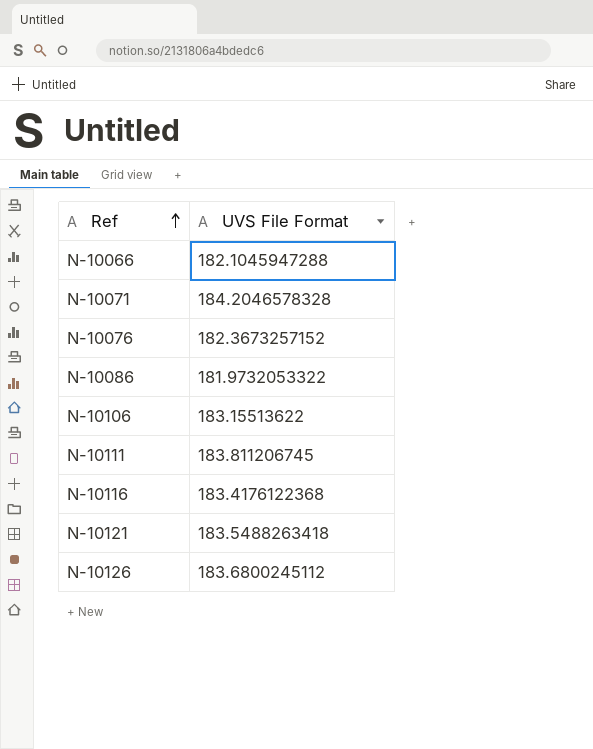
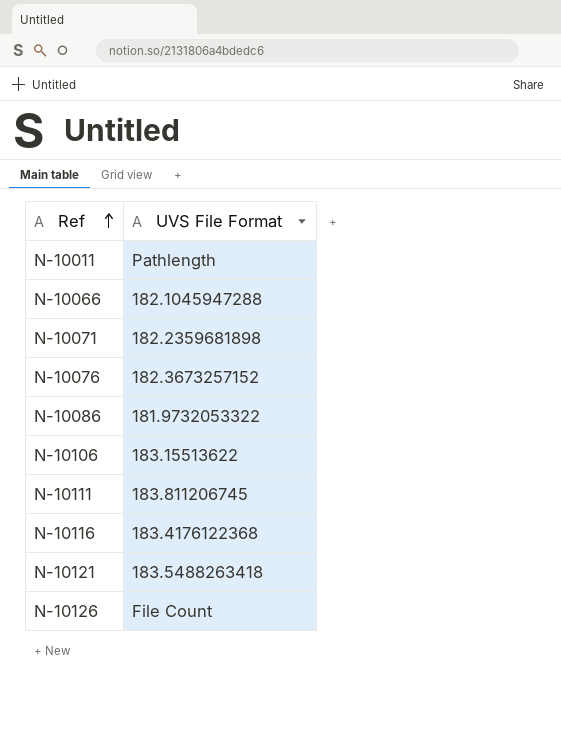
row N-10011: none -> Pathlength
N-10071 | UVS File Format: 184.2046578328 -> 182.2359681898
N-10126 | UVS File Format: 183.6800245112 -> File Count

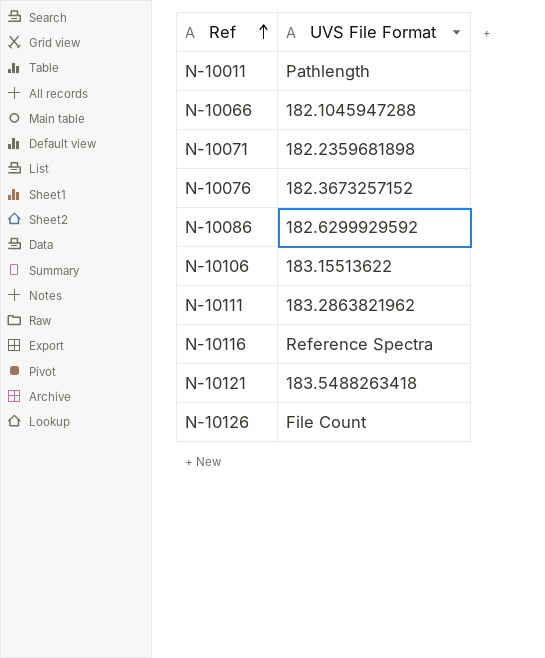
N-10086 | UVS File Format: 181.9732053322 -> 182.6299929592
N-10111 | UVS File Format: 183.811206745 -> 183.2863821962
N-10116 | UVS File Format: 183.4176122368 -> Reference Spectra

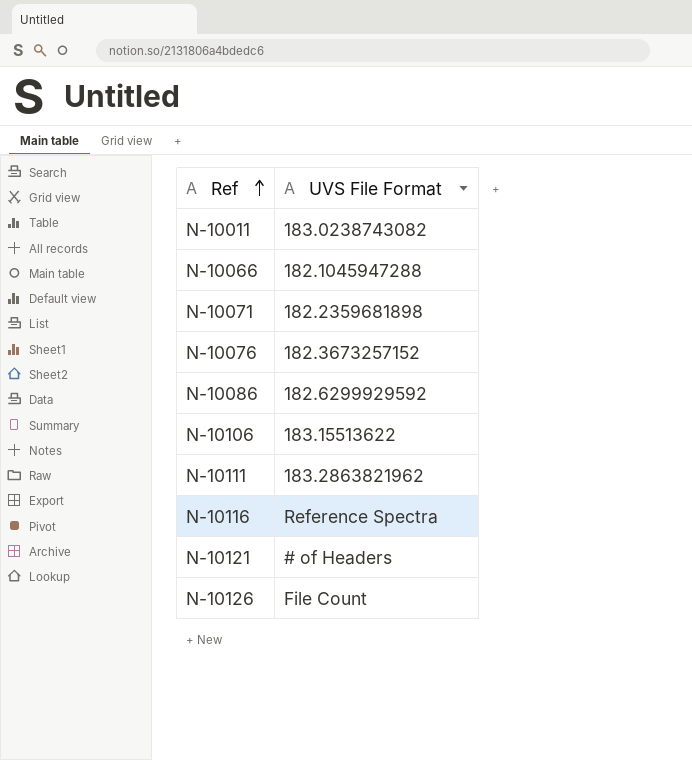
N-10011 | UVS File Format: Pathlength -> 183.0238743082
N-10121 | UVS File Format: 183.5488263418 -> # of Headers

